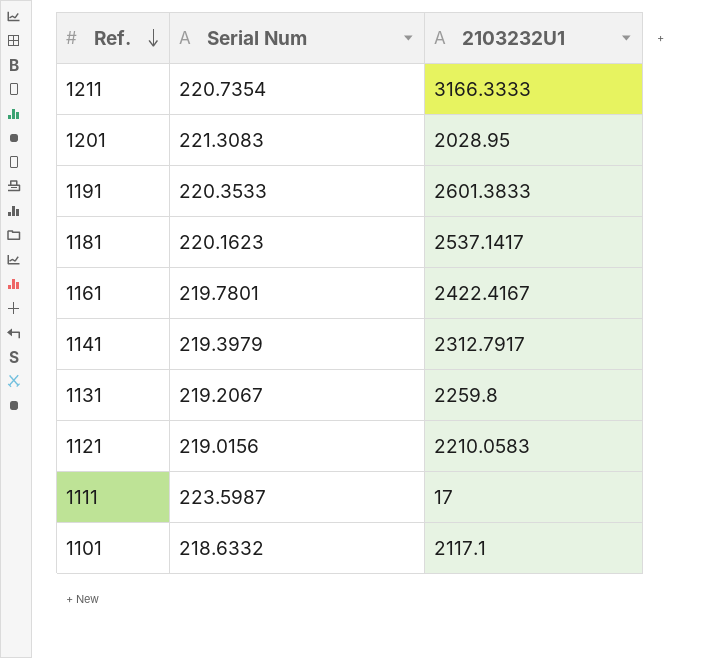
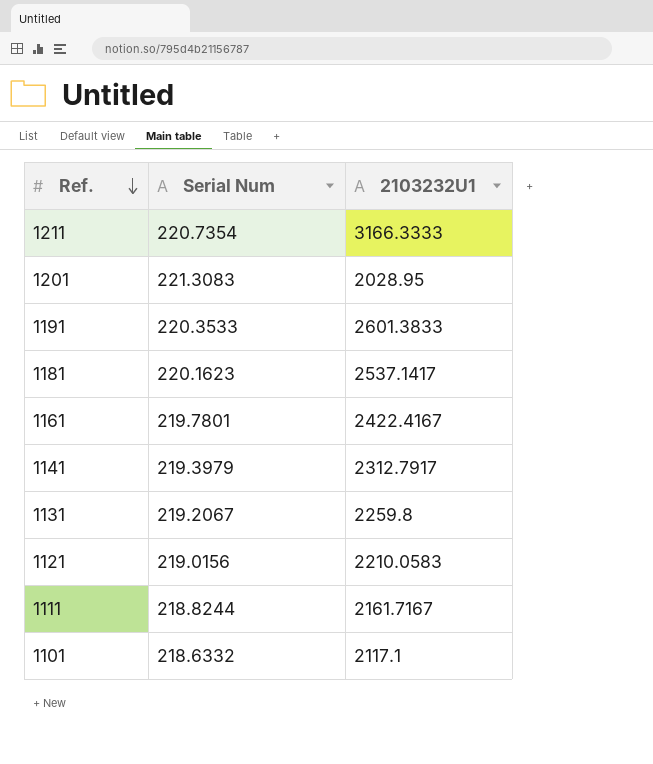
1111 | Serial Num: 223.5987 -> 218.8244
1111 | 2103232U1: 17 -> 2161.7167

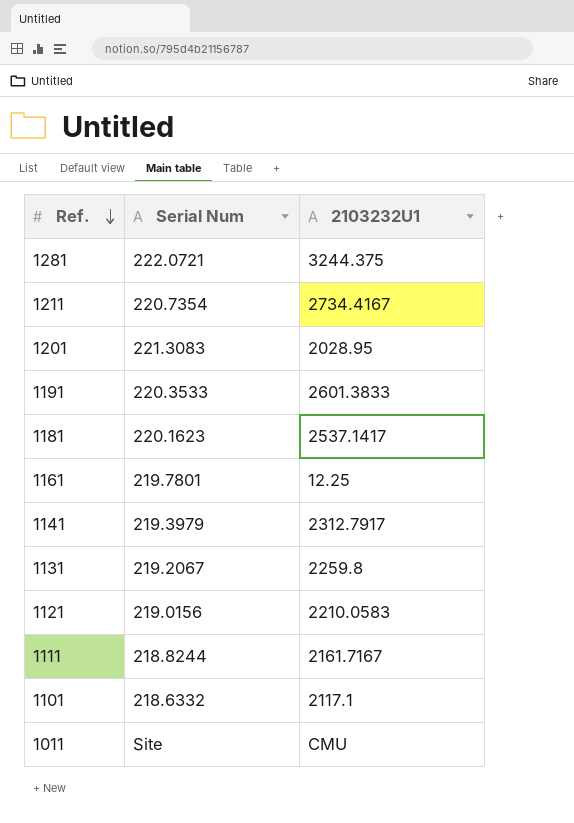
row 1281: none -> 222.0721 | 3244.375
1211 | 2103232U1: 3166.3333 -> 2734.4167
1161 | 2103232U1: 2422.4167 -> 12.25
row 1011: none -> Site | CMU

